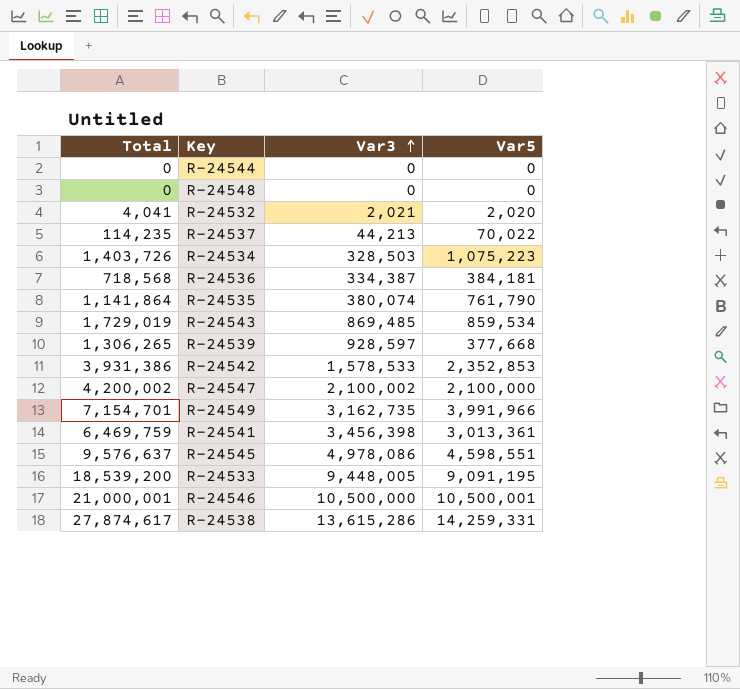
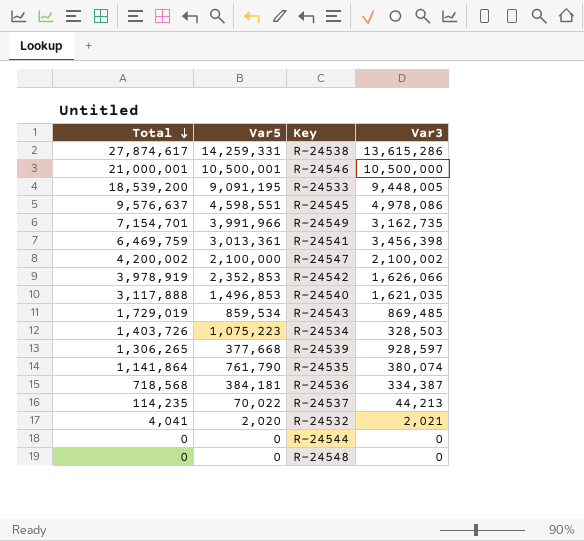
row order: Var3 ascending -> Total descending
column Var5 | position: 4 -> 2
R-24542 | Total: 3,931,386 -> 3,978,919
R-24542 | Var3: 1,578,533 -> 1,626,066
row R-24540: none -> 3,117,888 | 1,496,853 | 1,621,035

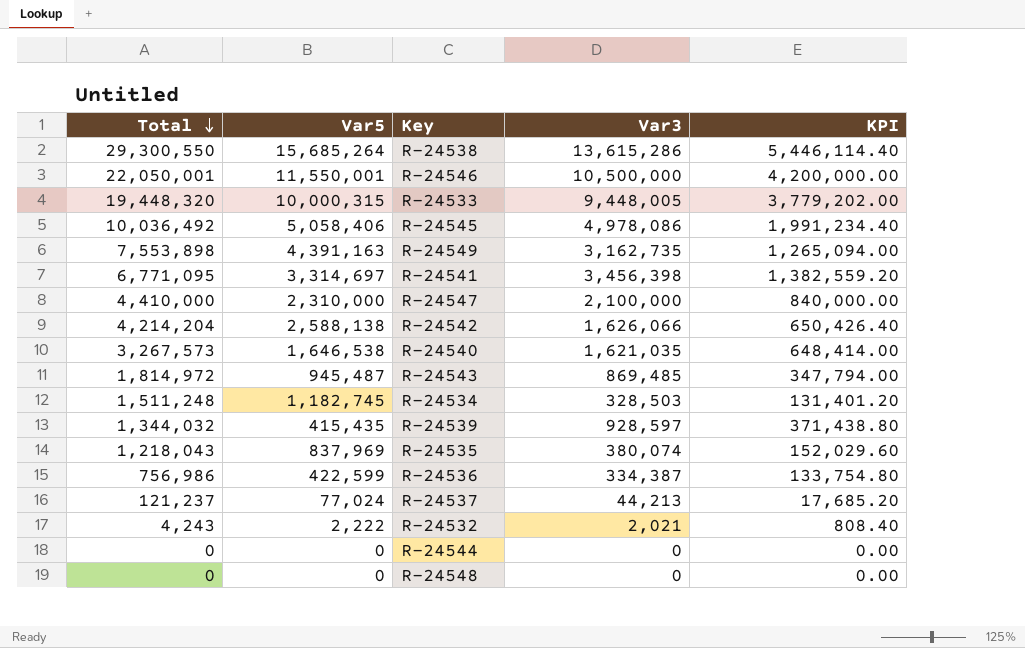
column KPI | formula: none -> [Var3] * 0.4
R-24538 | Total: 27,874,617 -> 29,300,550
R-24538 | Var5: 14,259,331 -> 15,685,264
R-24546 | Total: 21,000,001 -> 22,050,001
R-24546 | Var5: 10,500,001 -> 11,550,001
R-24533 | Total: 18,539,200 -> 19,448,320
R-24533 | Var5: 9,091,195 -> 10,000,315
R-24545 | Total: 9,576,637 -> 10,036,492
R-24545 | Var5: 4,598,551 -> 5,058,406
R-24549 | Total: 7,154,701 -> 7,553,898
R-24549 | Var5: 3,991,966 -> 4,391,163
R-24541 | Total: 6,469,759 -> 6,771,095
R-24541 | Var5: 3,013,361 -> 3,314,697
R-24547 | Total: 4,200,002 -> 4,410,000
R-24547 | Var5: 2,100,000 -> 2,310,000
R-24547 | Var3: 2,100,002 -> 2,100,000
R-24542 | Total: 3,978,919 -> 4,214,204
R-24542 | Var5: 2,352,853 -> 2,588,138
R-24540 | Total: 3,117,888 -> 3,267,573
R-24540 | Var5: 1,496,853 -> 1,646,538
R-24543 | Total: 1,729,019 -> 1,814,972
R-24543 | Var5: 859,534 -> 945,487
R-24534 | Total: 1,403,726 -> 1,511,248
R-24534 | Var5: 1,075,223 -> 1,182,745
R-24539 | Total: 1,306,265 -> 1,344,032
R-24539 | Var5: 377,668 -> 415,435
R-24535 | Total: 1,141,864 -> 1,218,043
R-24535 | Var5: 761,790 -> 837,969
R-24536 | Total: 718,568 -> 756,986
R-24536 | Var5: 384,181 -> 422,599
R-24537 | Total: 114,235 -> 121,237
R-24537 | Var5: 70,022 -> 77,024
R-24532 | Total: 4,041 -> 4,243
R-24532 | Var5: 2,020 -> 2,222

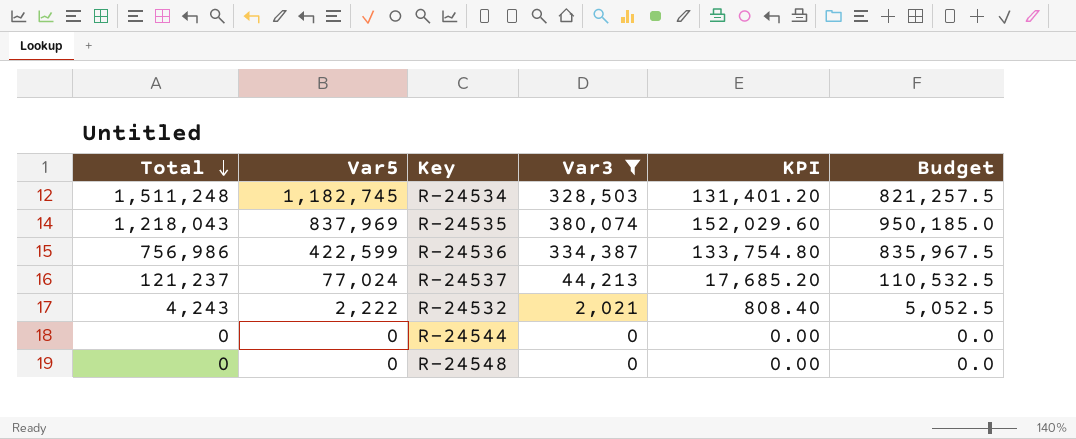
filter: none -> Var3 <= 380,074
column Budget | formula: none -> [Var3] * 2.5

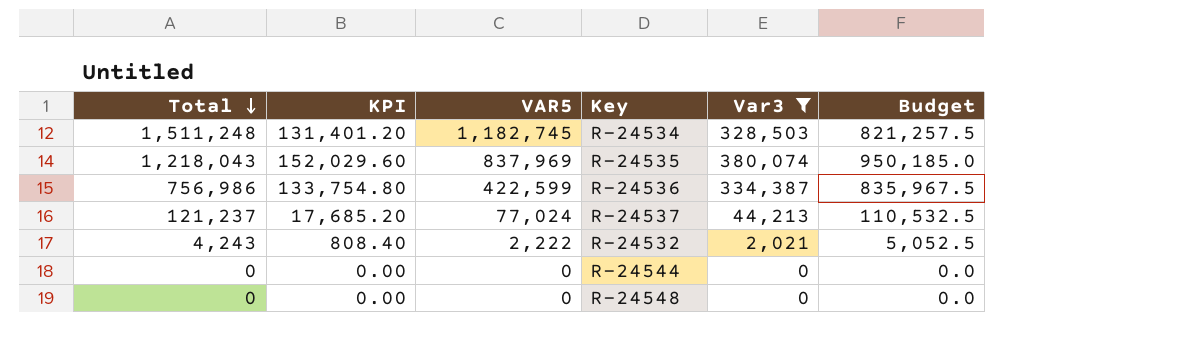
column KPI | position: 5 -> 2
column name: Var5 -> VAR5

